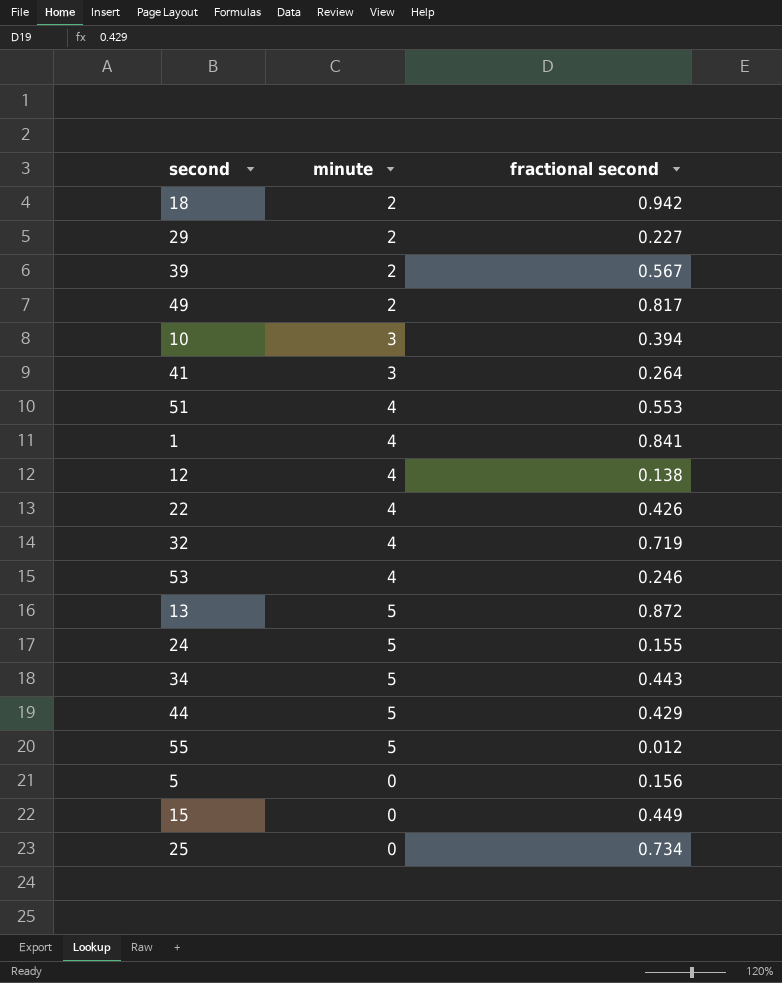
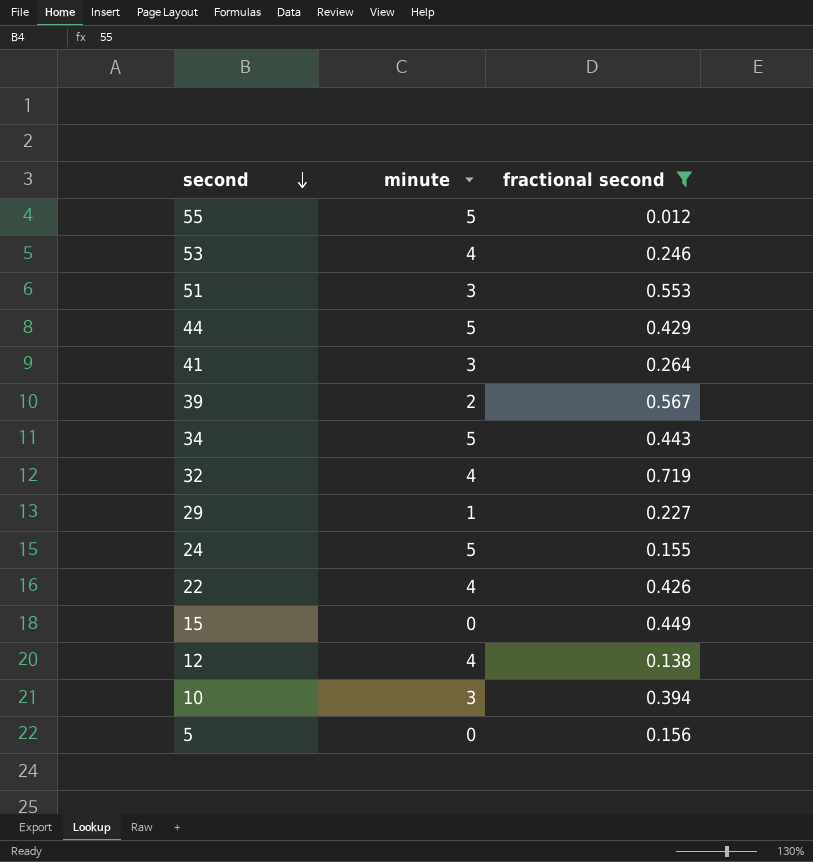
filter: none -> fractional second <= 0.719
row order: none -> second descending
51 | minute: 4 -> 3
29 | minute: 2 -> 1

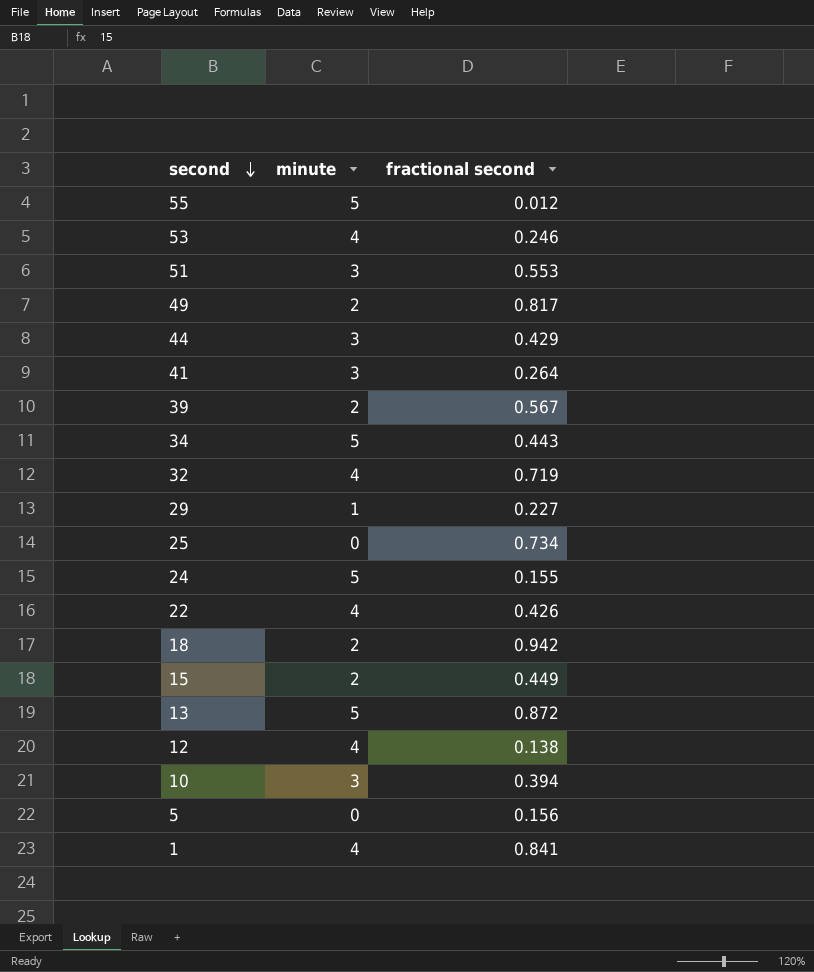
filter: fractional second <= 0.719 -> none
44 | minute: 5 -> 3
15 | minute: 0 -> 2

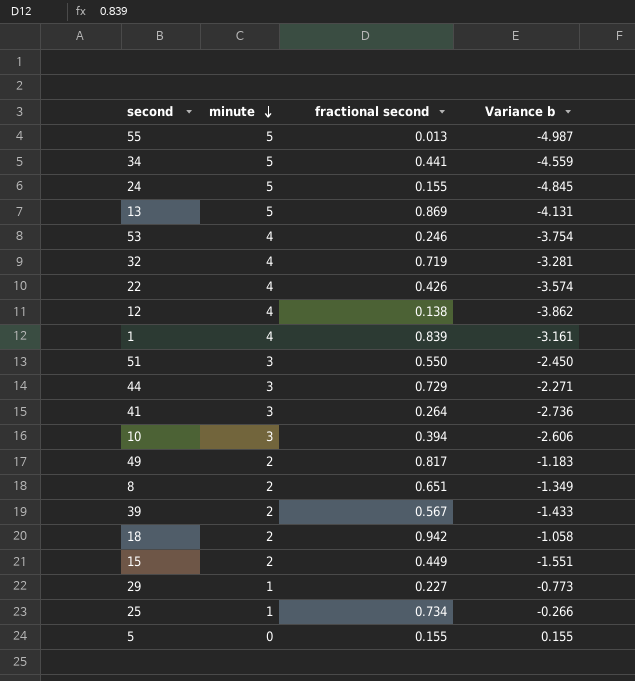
row order: second descending -> minute descending
column Variance b | formula: none -> [fractional second] - [minute]
55 | fractional second: 0.012 -> 0.013
34 | fractional second: 0.443 -> 0.441
13 | fractional second: 0.872 -> 0.869
1 | fractional second: 0.841 -> 0.839
51 | fractional second: 0.553 -> 0.550
44 | fractional second: 0.429 -> 0.729
row 8: none -> 2 | 0.651 | -1.349
25 | minute: 0 -> 1
5 | fractional second: 0.156 -> 0.155

